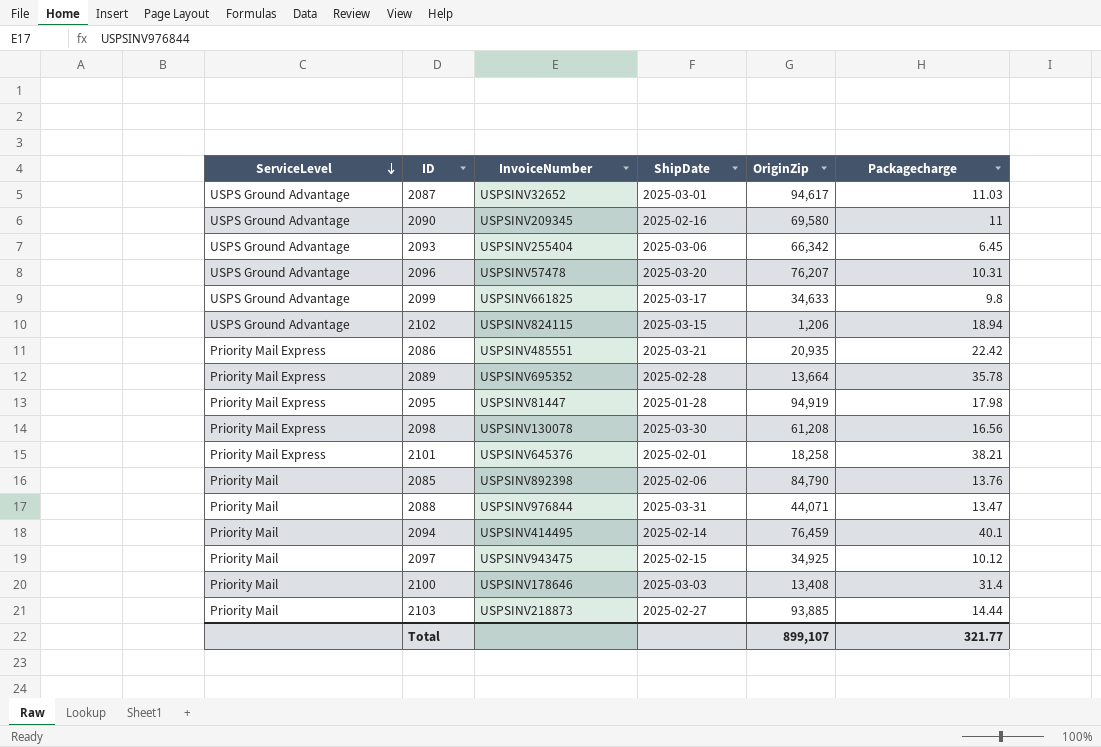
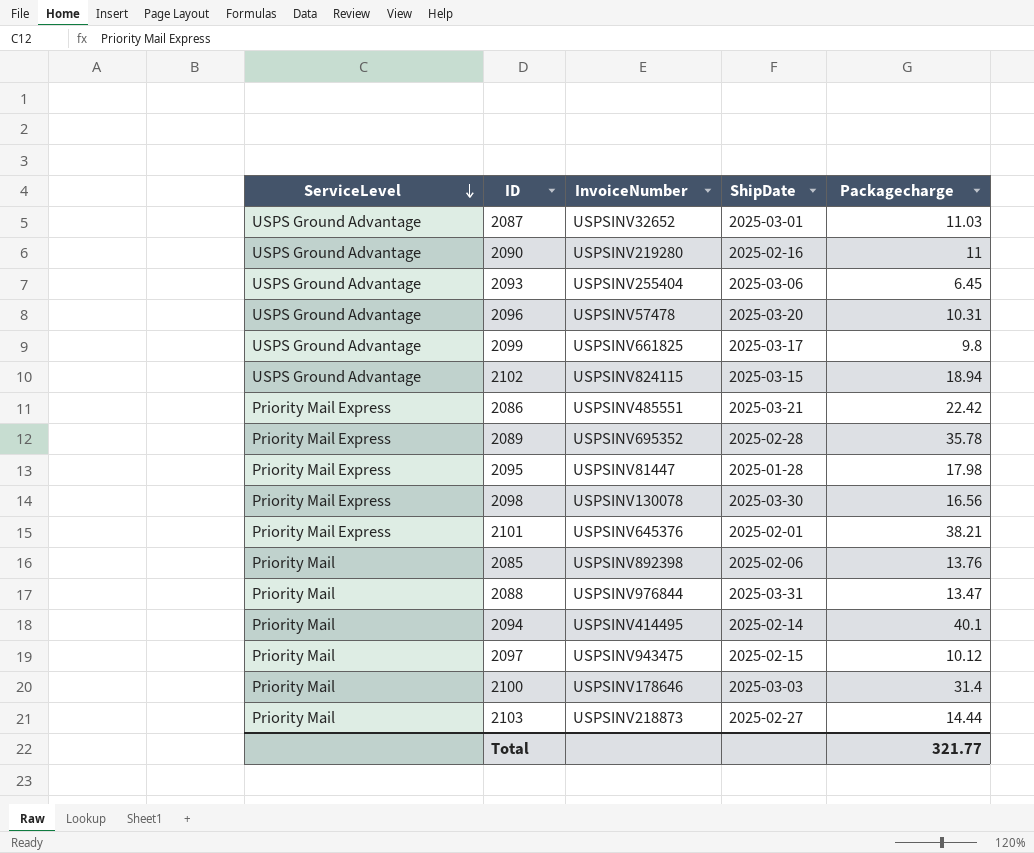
column OriginZip | position: 5 -> none
2090 | InvoiceNumber: USPSINV209345 -> USPSINV219280

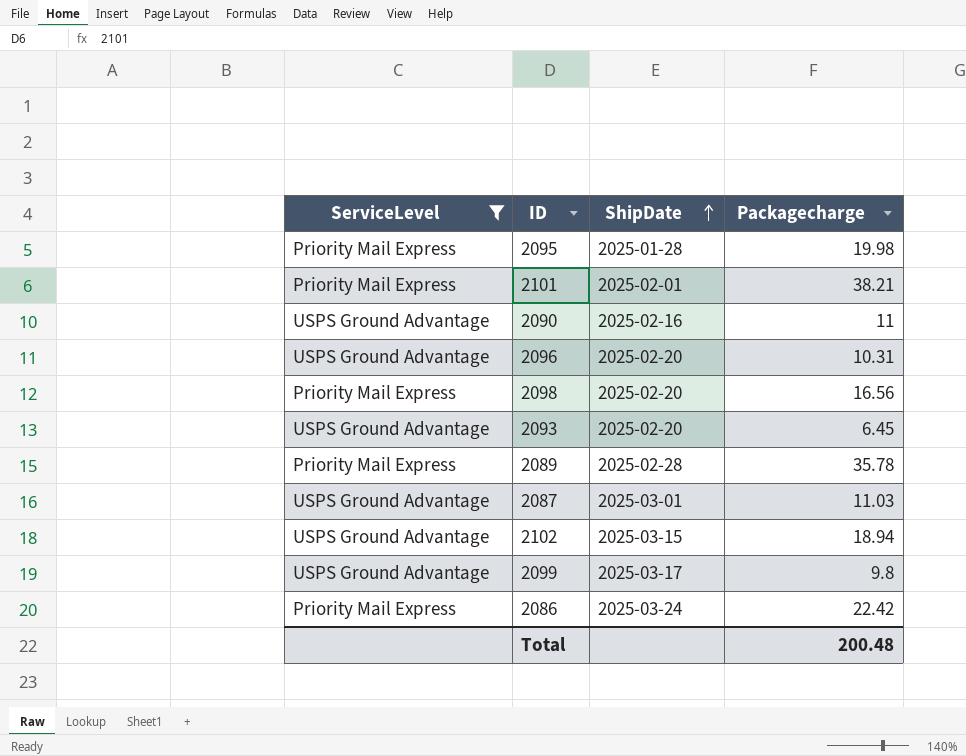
filter: none -> ServiceLevel != Priority Mail
row order: ServiceLevel descending -> ShipDate ascending
column InvoiceNumber | position: 3 -> none
2095 | Packagecharge: 17.98 -> 19.98
2096 | ShipDate: 2025-03-20 -> 2025-02-20
2098 | ShipDate: 2025-03-30 -> 2025-02-20
2093 | ShipDate: 2025-03-06 -> 2025-02-20
2086 | ShipDate: 2025-03-21 -> 2025-03-24
Total | Packagecharge: 321.77 -> 200.48

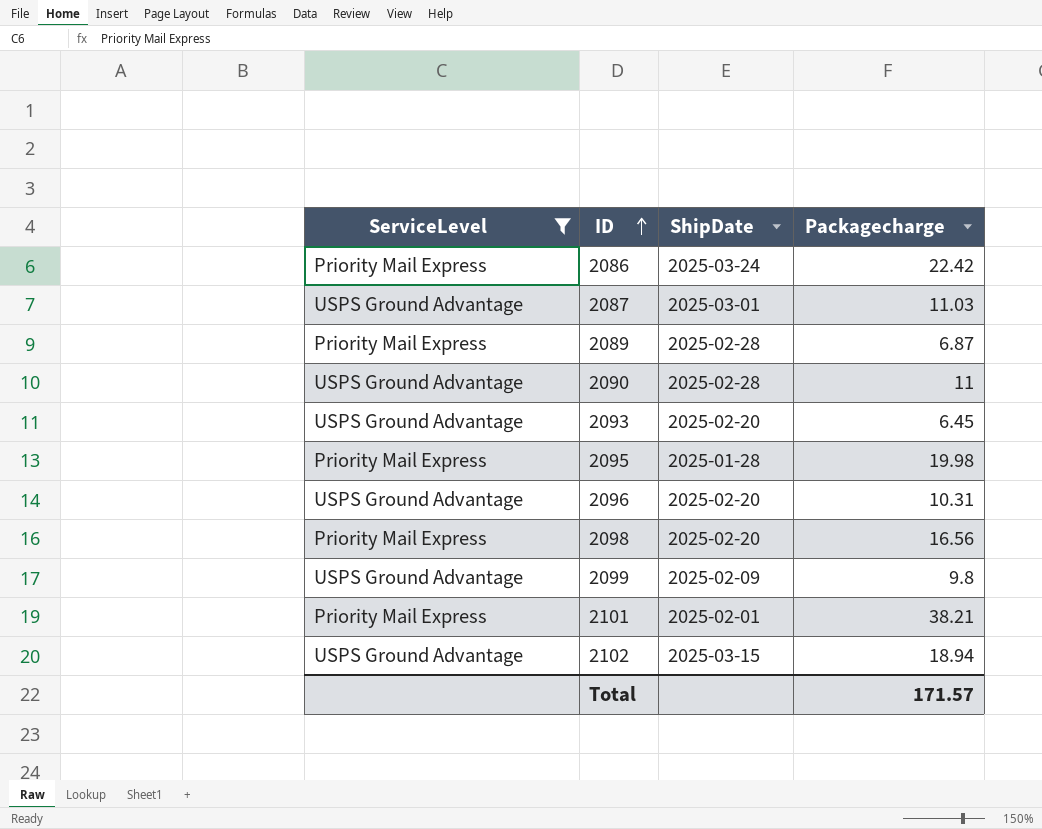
row order: ShipDate ascending -> ID ascending
2089 | Packagecharge: 35.78 -> 6.87
2090 | ShipDate: 2025-02-16 -> 2025-02-28
2099 | ShipDate: 2025-03-17 -> 2025-02-09
Total | Packagecharge: 200.48 -> 171.57

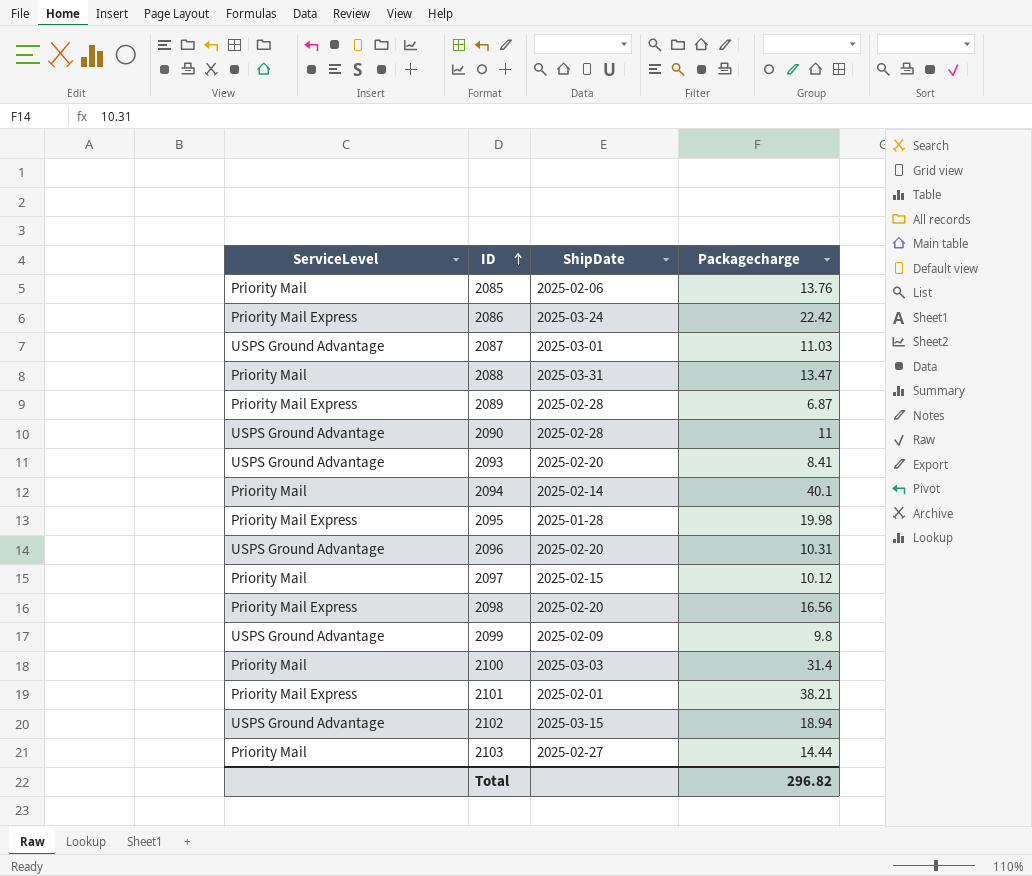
filter: ServiceLevel != Priority Mail -> none
2093 | Packagecharge: 6.45 -> 8.41
Total | Packagecharge: 171.57 -> 296.82

